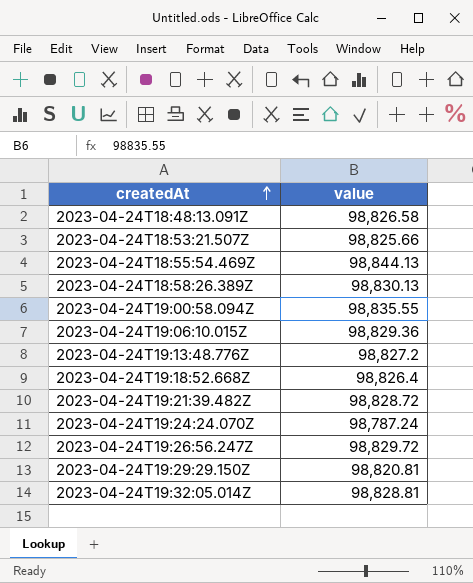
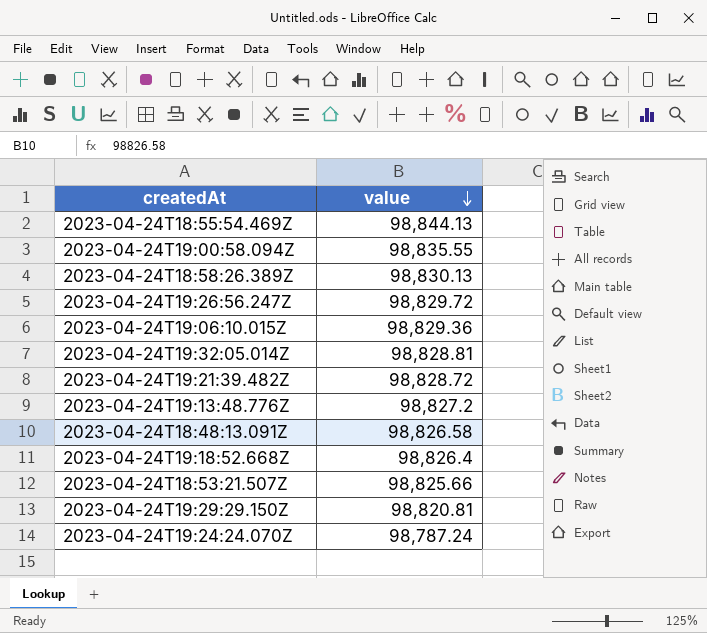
row order: createdAt ascending -> value descending

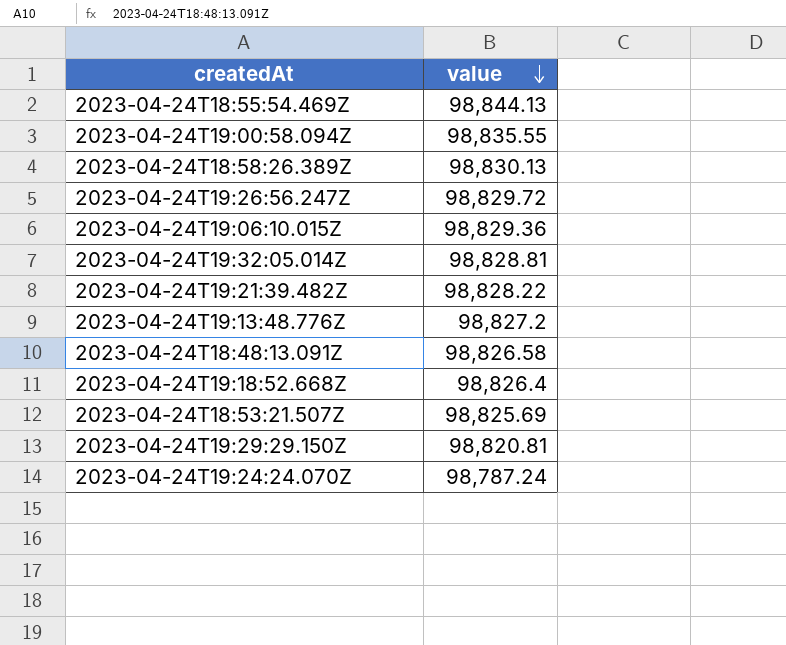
2023-04-24T19:21:39.482Z | value: 98,828.72 -> 98,828.22
2023-04-24T18:53:21.507Z | value: 98,825.66 -> 98,825.69

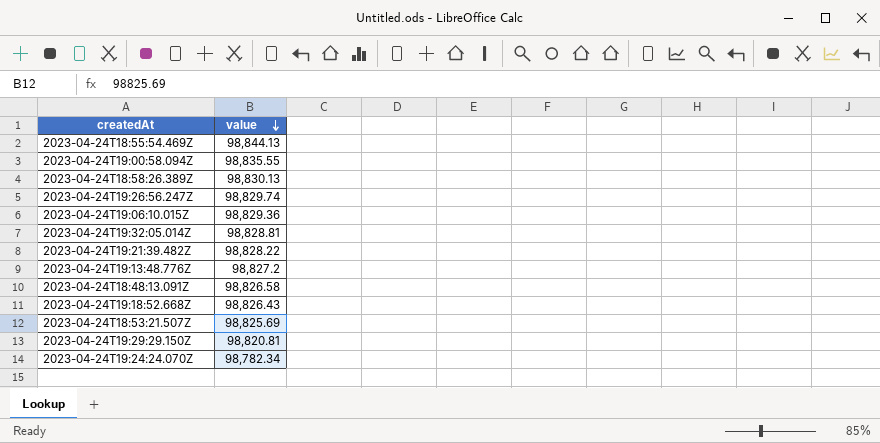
2023-04-24T19:26:56.247Z | value: 98,829.72 -> 98,829.74
2023-04-24T19:18:52.668Z | value: 98,826.4 -> 98,826.43
2023-04-24T19:24:24.070Z | value: 98,787.24 -> 98,782.34

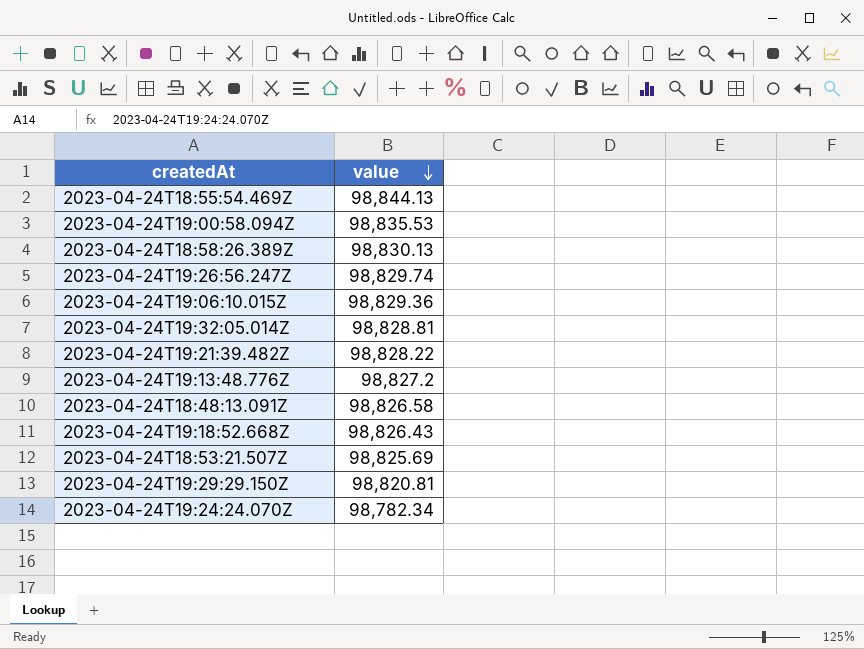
2023-04-24T19:00:58.094Z | value: 98,835.55 -> 98,835.53

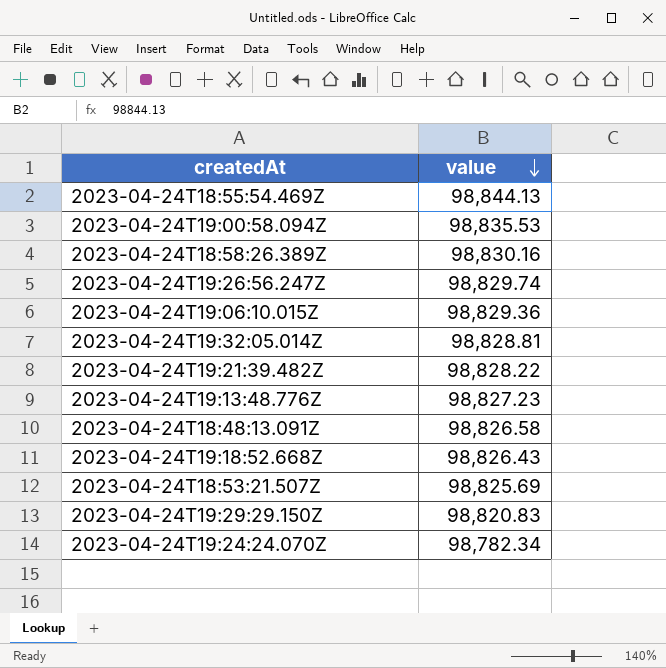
2023-04-24T18:58:26.389Z | value: 98,830.13 -> 98,830.16
2023-04-24T19:13:48.776Z | value: 98,827.2 -> 98,827.23
2023-04-24T19:29:29.150Z | value: 98,820.81 -> 98,820.83

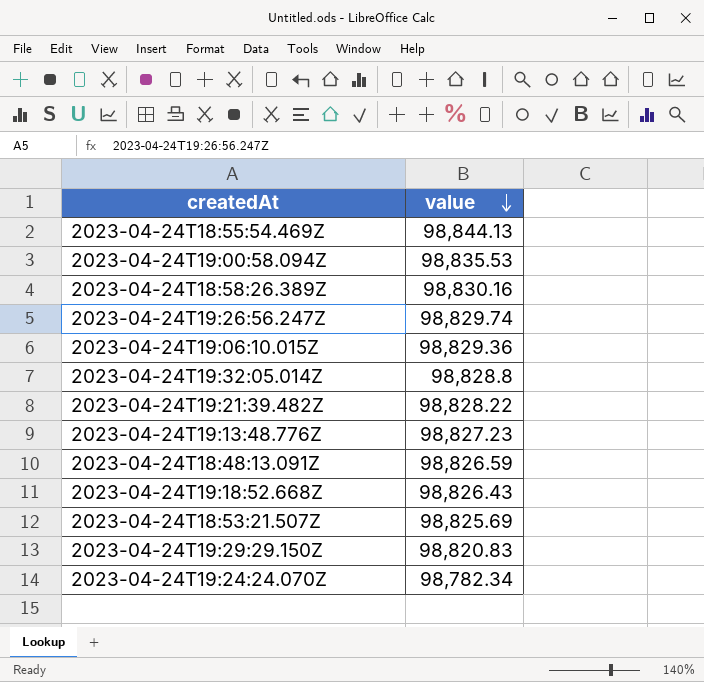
2023-04-24T19:32:05.014Z | value: 98,828.81 -> 98,828.8
2023-04-24T18:48:13.091Z | value: 98,826.58 -> 98,826.59

